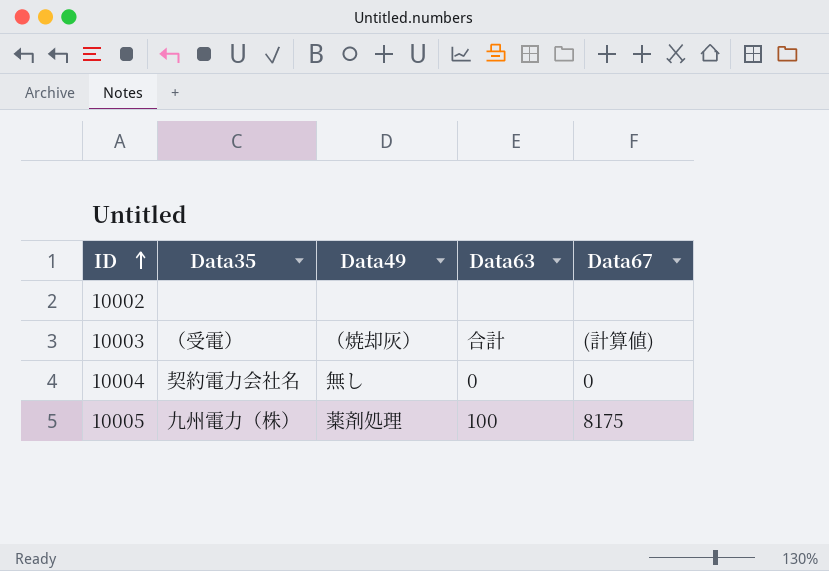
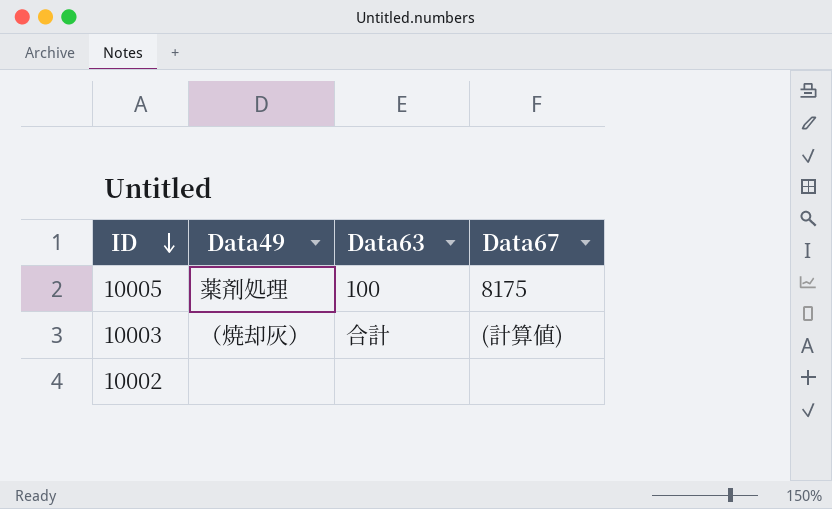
row order: ID ascending -> ID descending
column Data35 | position: 2 -> none
row 10004: 契約電力会社名 | 無し | 0 | 0 -> none

